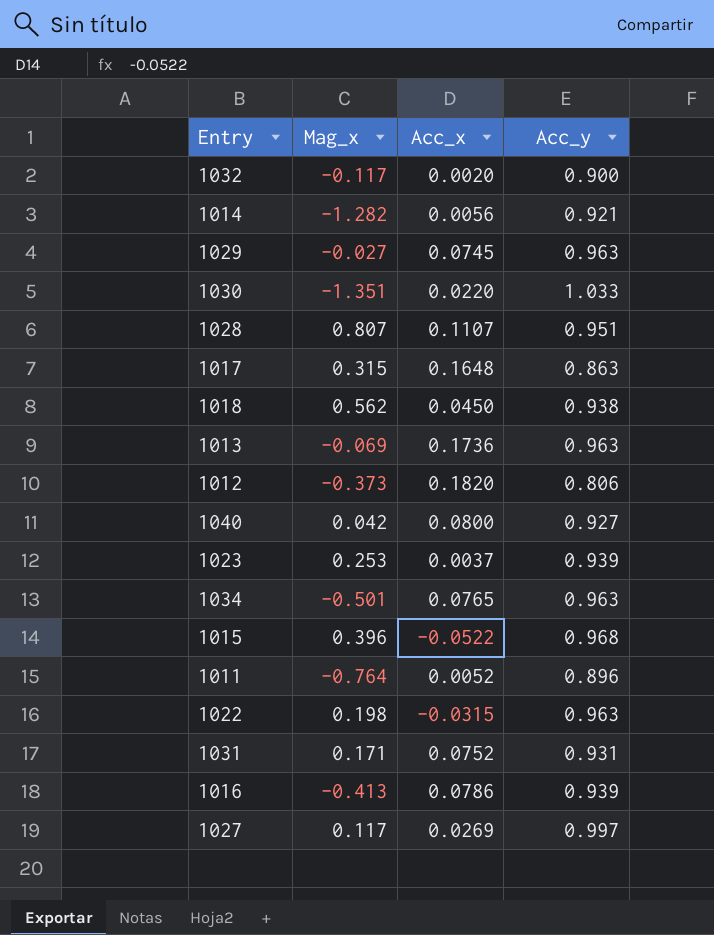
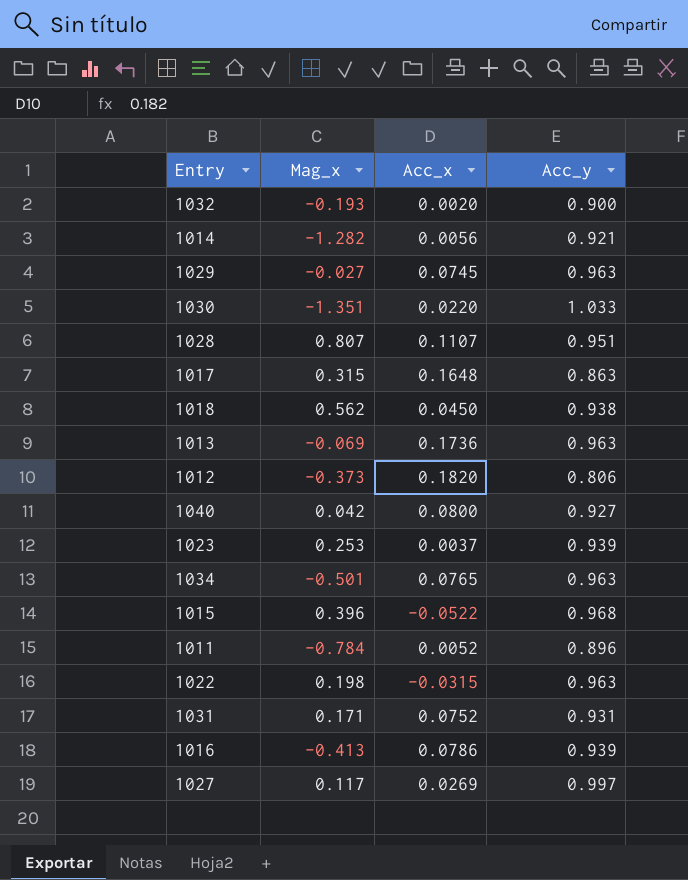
1032 | Mag_x: -0.117 -> -0.193
1011 | Mag_x: -0.764 -> -0.784

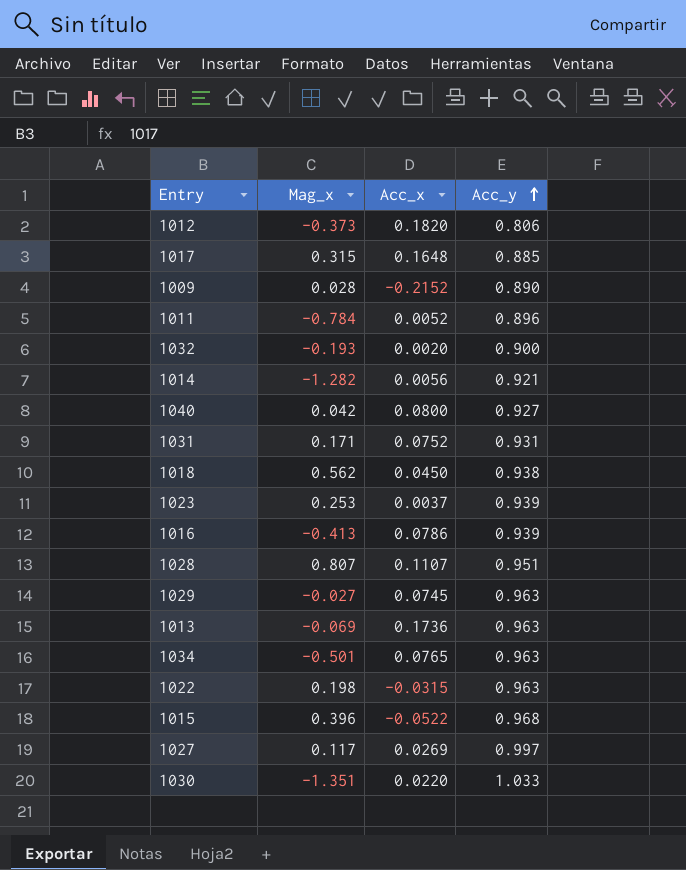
row order: none -> Acc_y ascending
1017 | Acc_y: 0.863 -> 0.885
row 1009: none -> 0.028 | -0.2152 | 0.890

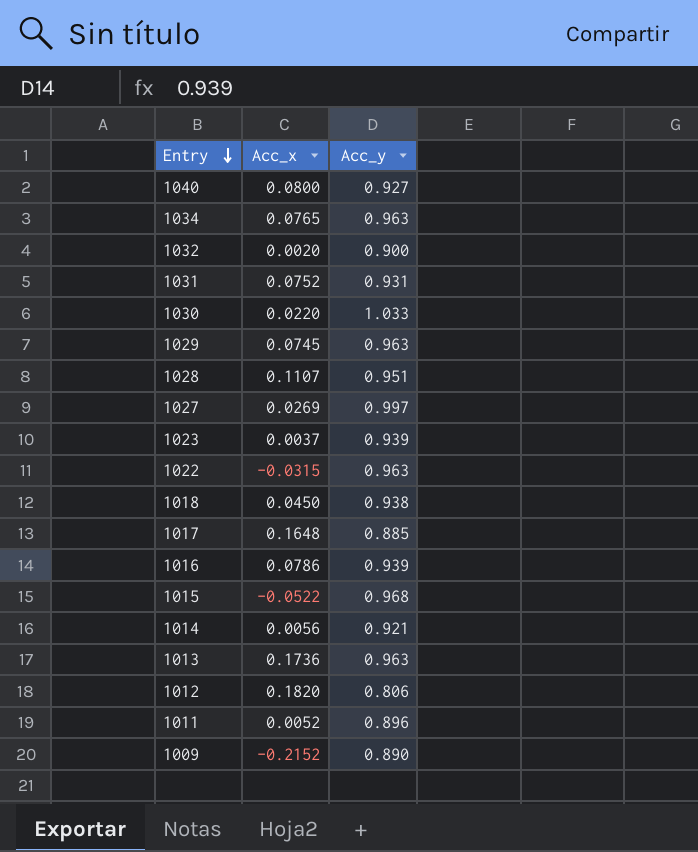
row order: Acc_y ascending -> Entry descending
column Mag_x | position: 2 -> none

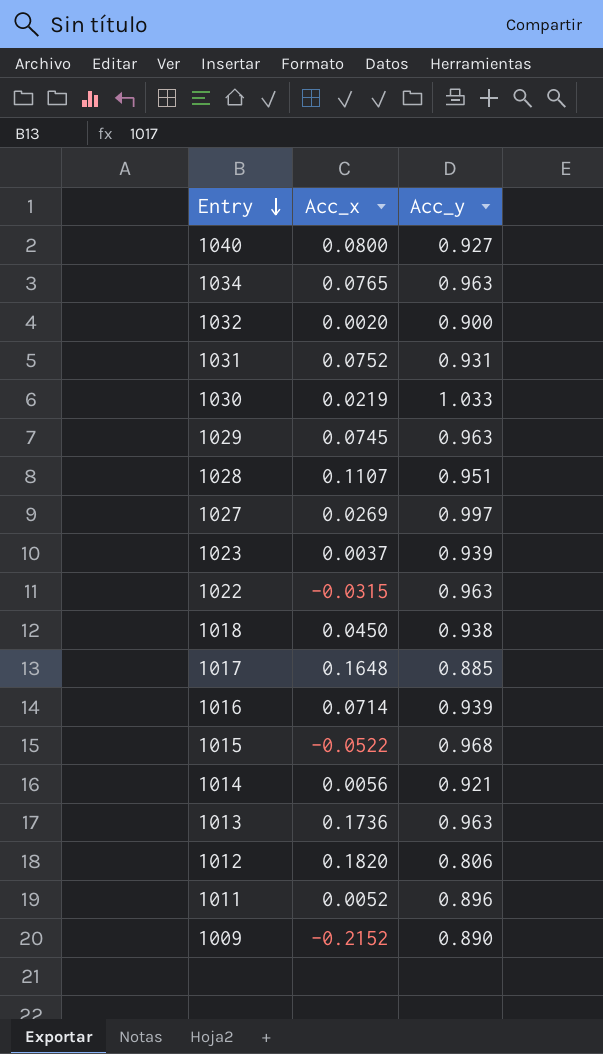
1030 | Acc_x: 0.0220 -> 0.0219
1016 | Acc_x: 0.0786 -> 0.0714

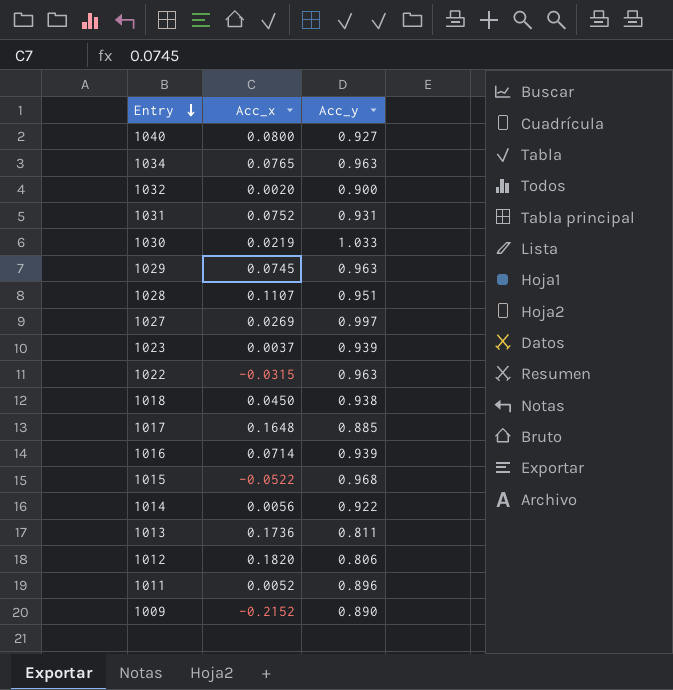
1014 | Acc_y: 0.921 -> 0.922
1013 | Acc_y: 0.963 -> 0.811

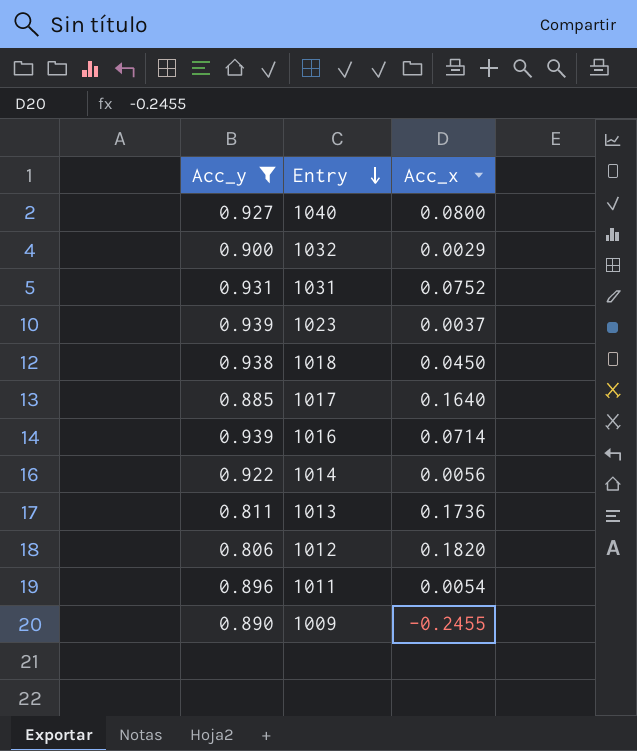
filter: none -> Acc_y <= 0.939
column Acc_y | position: 3 -> 1
1032 | Acc_x: 0.0020 -> 0.0029
1017 | Acc_x: 0.1648 -> 0.1640
1011 | Acc_x: 0.0052 -> 0.0054
1009 | Acc_x: -0.2152 -> -0.2455

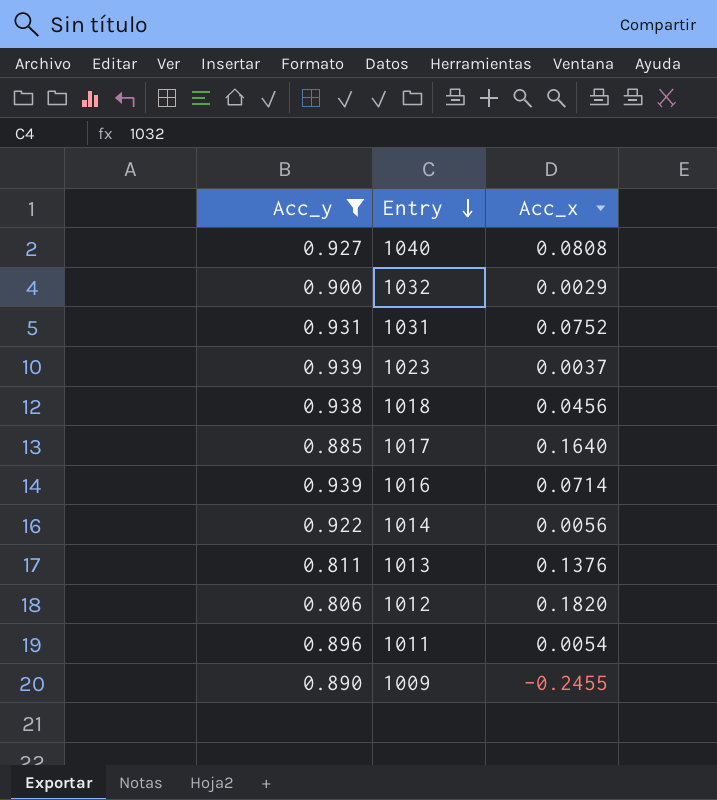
1040 | Acc_x: 0.0800 -> 0.0808
1018 | Acc_x: 0.0450 -> 0.0456
1013 | Acc_x: 0.1736 -> 0.1376

